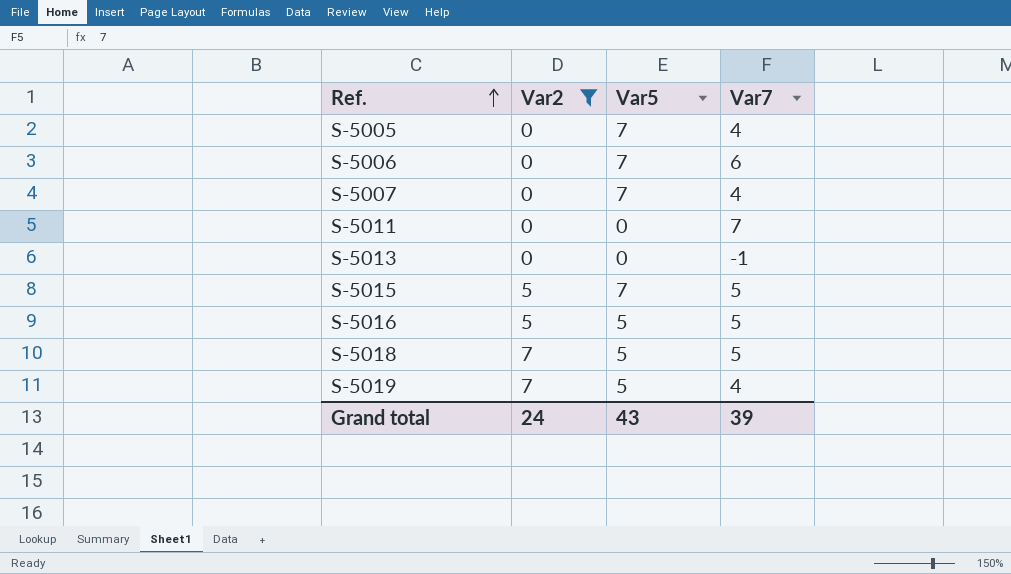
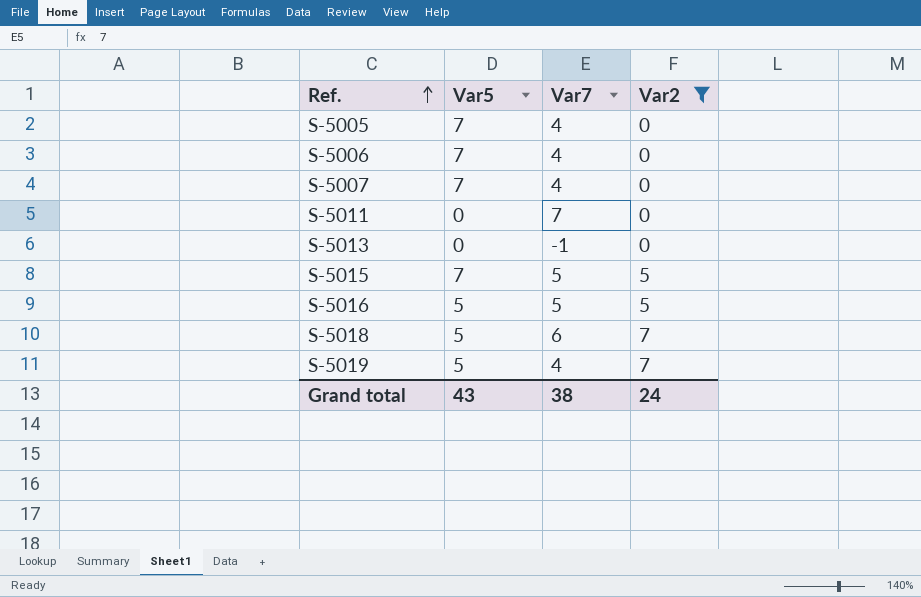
column Var2 | position: 2 -> 4
S-5006 | Var7: 6 -> 4
S-5018 | Var7: 5 -> 6
Grand total | Var7: 39 -> 38

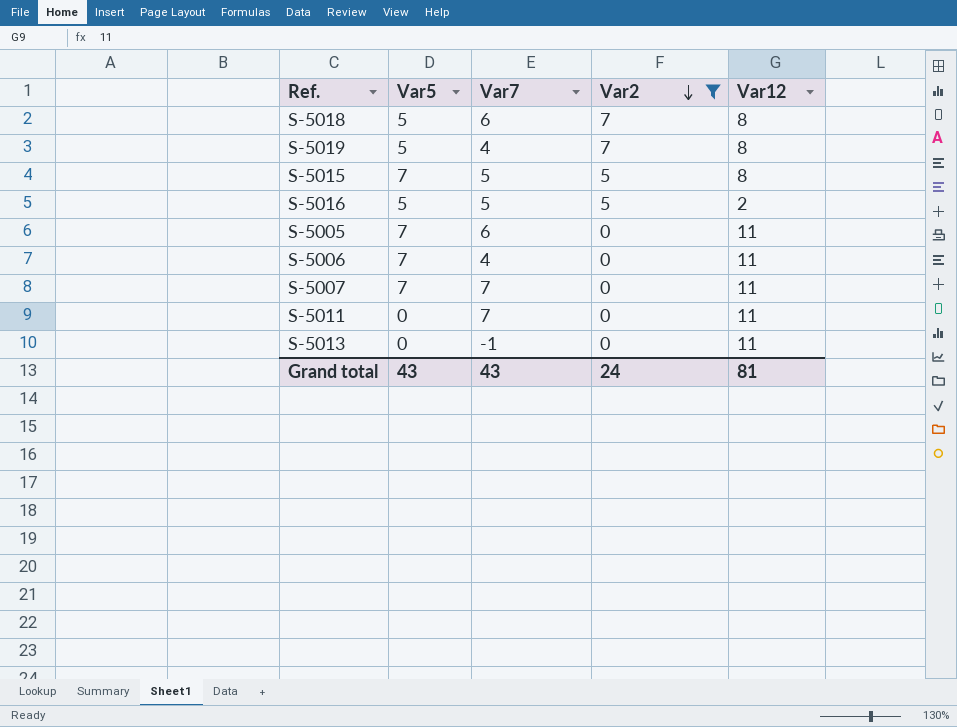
row order: Ref. ascending -> Var2 descending
column Var12 | position: none -> 5
S-5005 | Var7: 4 -> 6
S-5007 | Var7: 4 -> 7
Grand total | Var7: 38 -> 43

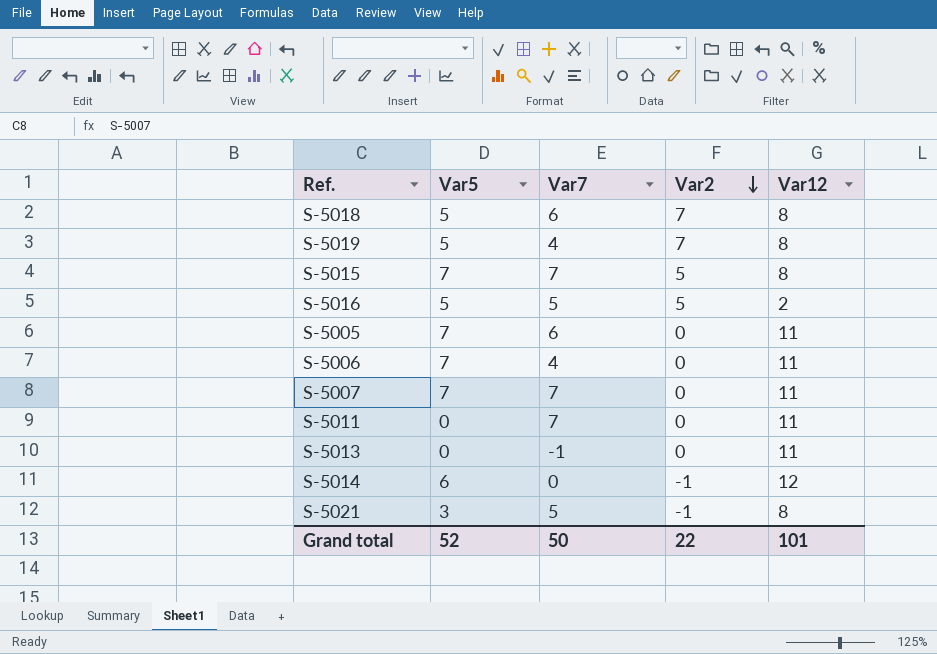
filter: Var2 != -1 -> none
S-5015 | Var7: 5 -> 7
Grand total | Var5: 43 -> 52
Grand total | Var7: 43 -> 50
Grand total | Var2: 24 -> 22
Grand total | Var12: 81 -> 101

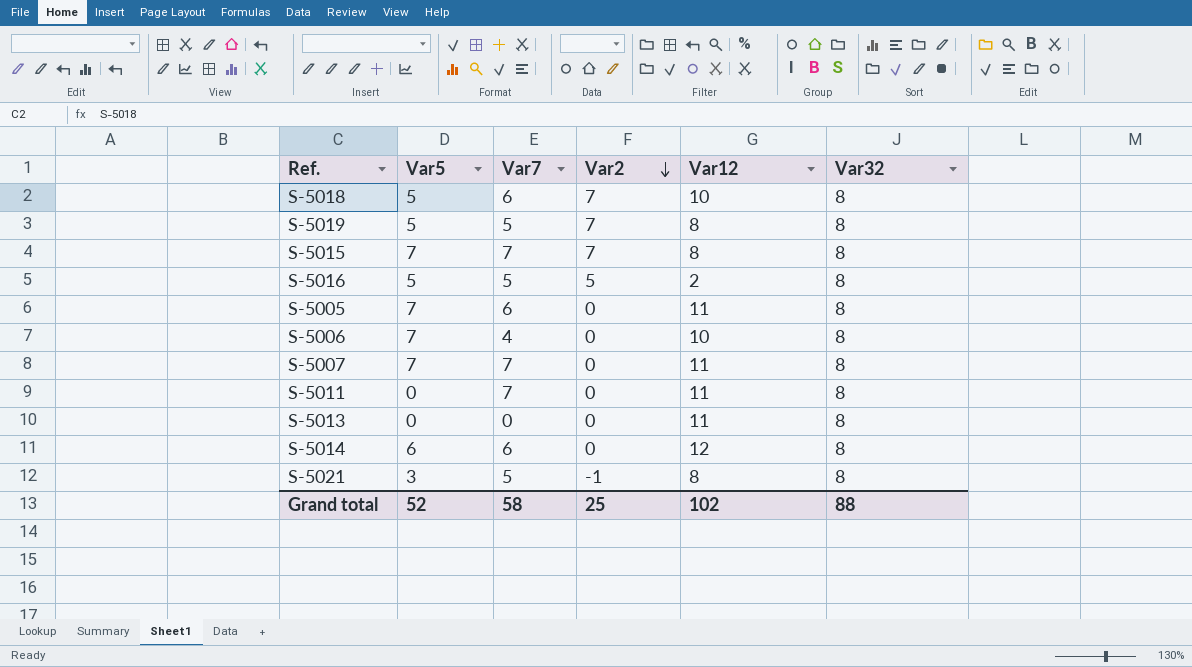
column Var32 | position: none -> 6
S-5018 | Var12: 8 -> 10
S-5019 | Var7: 4 -> 5
S-5015 | Var2: 5 -> 7
S-5006 | Var12: 11 -> 10
S-5013 | Var7: -1 -> 0
S-5014 | Var7: 0 -> 6
S-5014 | Var2: -1 -> 0
Grand total | Var7: 50 -> 58
Grand total | Var2: 22 -> 25
Grand total | Var12: 101 -> 102

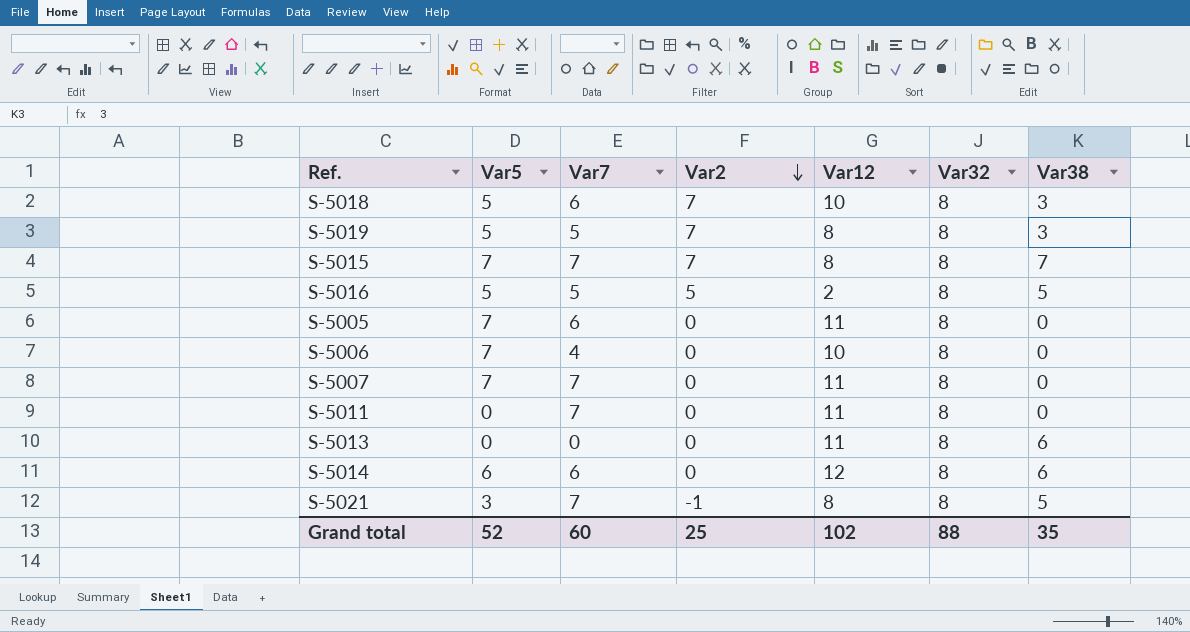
column Var38 | position: none -> 7
S-5021 | Var7: 5 -> 7
Grand total | Var7: 58 -> 60

